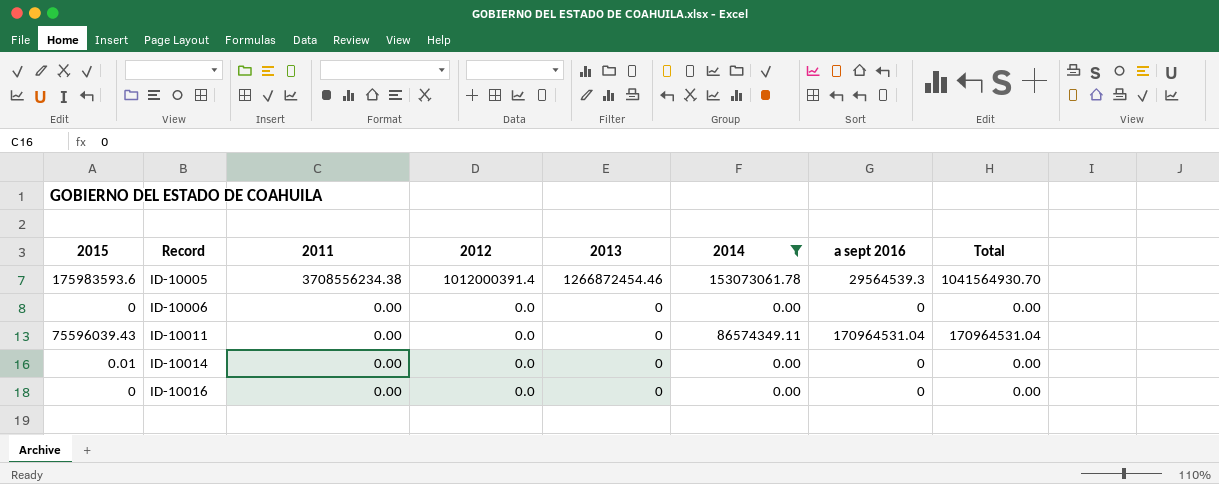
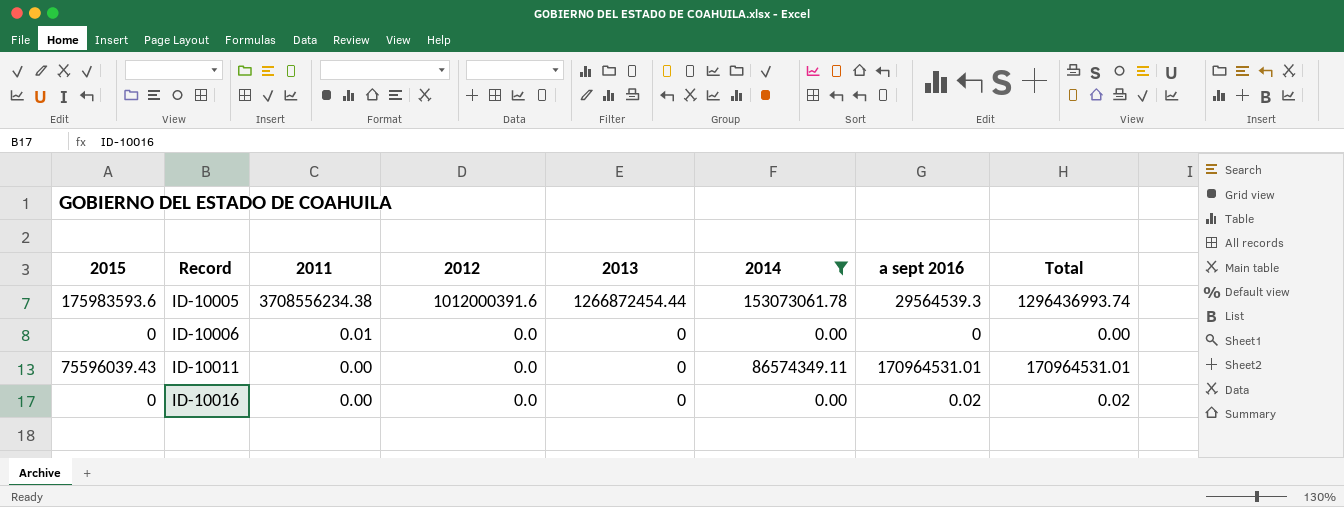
column Total | formula: [2012] + [a sept 2016] -> [2013] + [a sept 2016]
row ID-10014: 0.01 | 0.00 | 0.0 | 0 | 0.00 | 0 | 0.00 -> none
ID-10005 | 2012: 1012000391.4 -> 1012000391.6
ID-10005 | 2013: 1266872454.46 -> 1266872454.44
ID-10006 | 2011: 0.00 -> 0.01
ID-10011 | a sept 2016: 170964531.04 -> 170964531.01
ID-10016 | a sept 2016: 0 -> 0.02

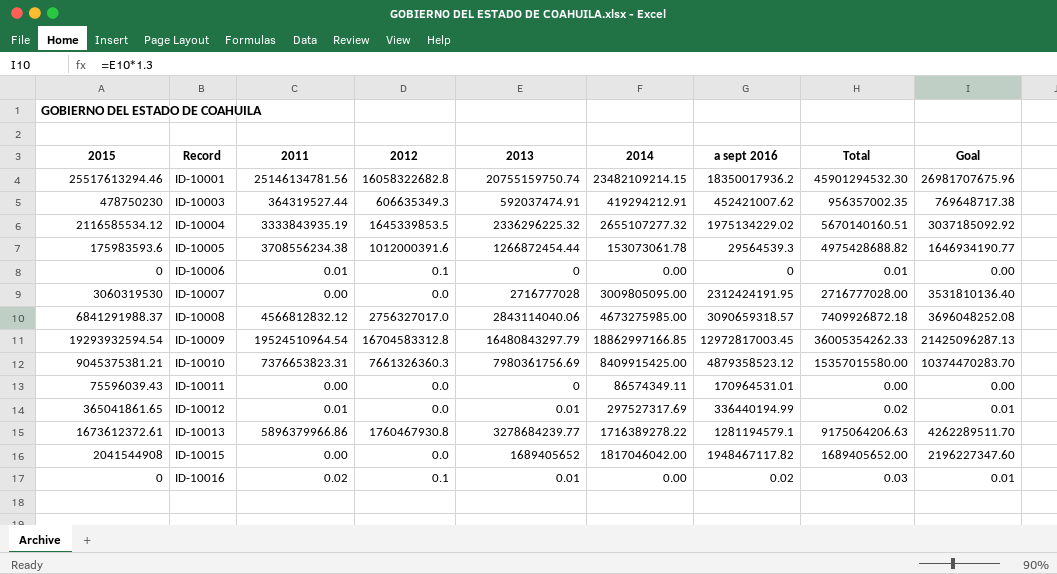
filter: 2014 <= 153073061.78 -> none
column Total | formula: [2013] + [a sept 2016] -> [2011] + [2013]
column Goal | formula: none -> [2013] * 1.3
ID-10006 | 2012: 0.0 -> 0.1
ID-10016 | 2011: 0.00 -> 0.02
ID-10016 | 2012: 0.0 -> 0.1
ID-10016 | 2013: 0 -> 0.01

